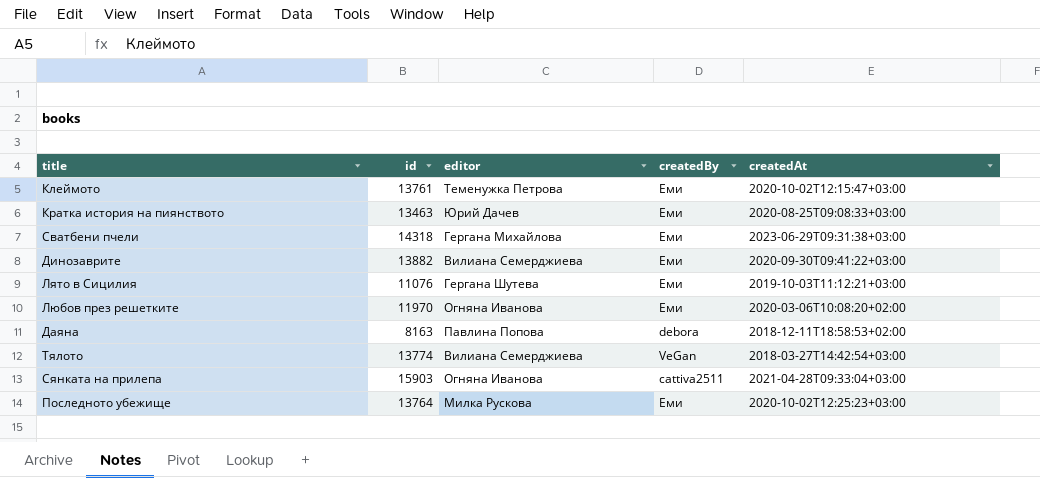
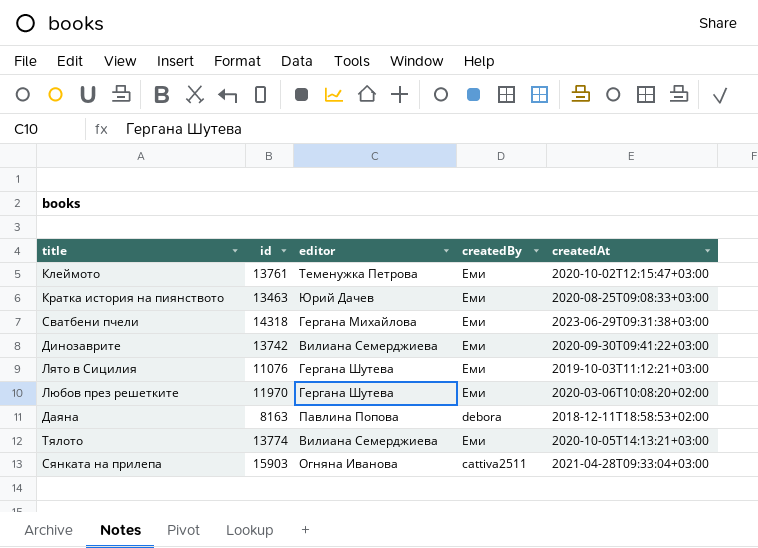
row Последното убежище: 13764 | Милка Рускова | Еми | 2020-10-02T12:25:23+03:00 -> none
Динозаврите | id: 13882 -> 13742
Любов през решетките | editor: Огняна Иванова -> Гергана Шутева
Тялото | createdBy: VeGan -> Еми
Тялото | createdAt: 2018-03-27T14:42:54+03:00 -> 2020-10-05T14:13:21+03:00

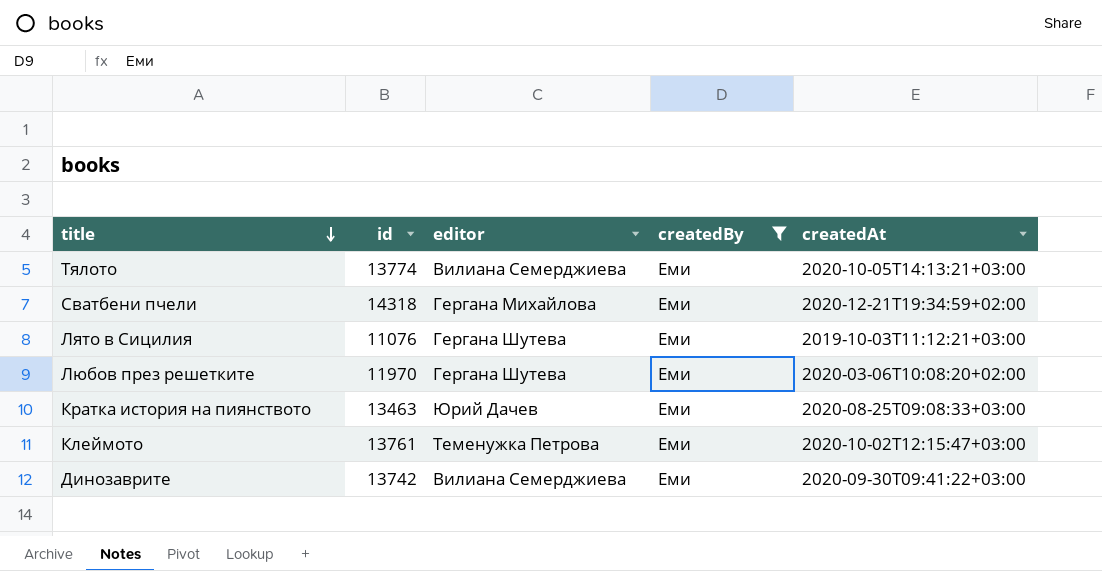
filter: none -> createdBy = Еми
row order: none -> title descending
Сватбени пчели | createdAt: 2023-06-29T09:31:38+03:00 -> 2020-12-21T19:34:59+02:00

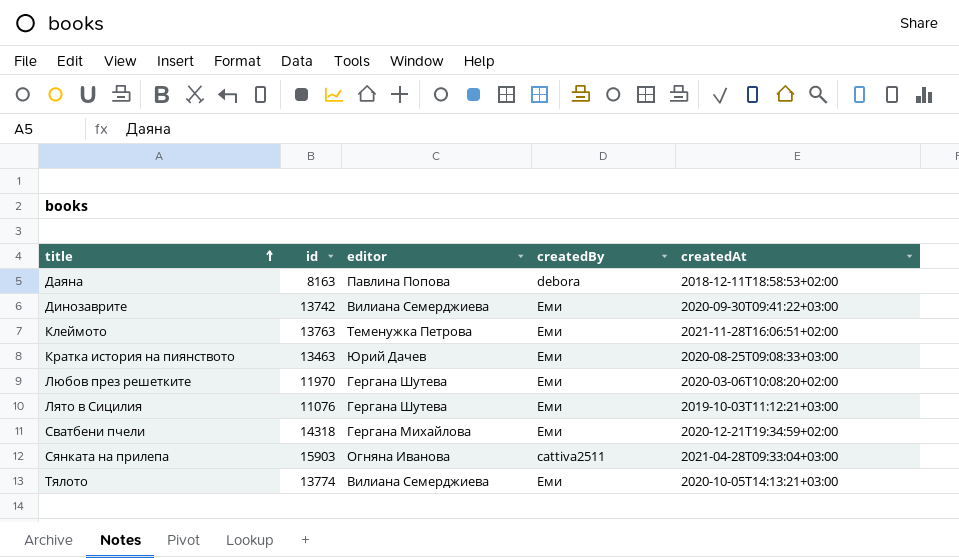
filter: createdBy = Еми -> none
row order: title descending -> title ascending
Клеймото | id: 13761 -> 13763
Клеймото | createdAt: 2020-10-02T12:15:47+03:00 -> 2021-11-28T16:06:51+02:00

